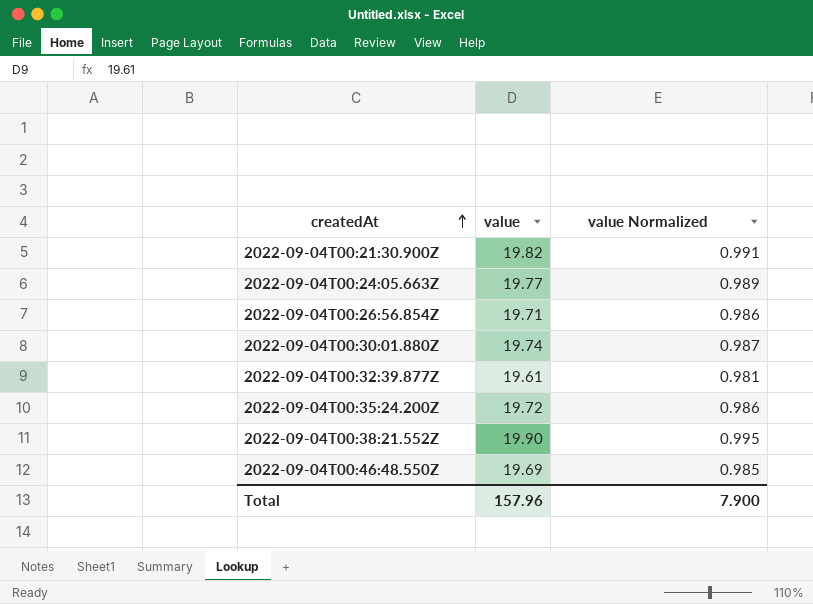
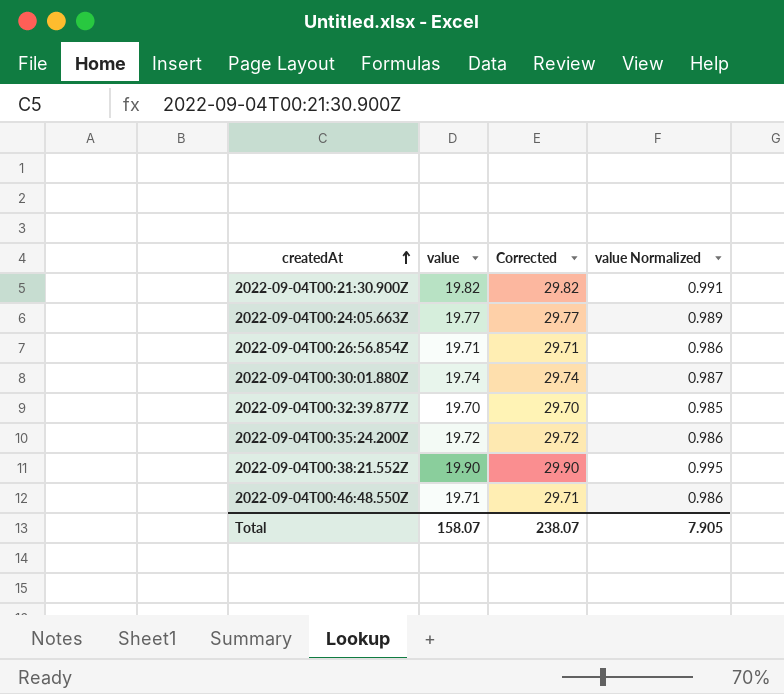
column Corrected | formula: none -> [value] + 10
2022-09-04T00:32:39.877Z | value: 19.61 -> 19.70
2022-09-04T00:32:39.877Z | value Normalized: 0.981 -> 0.985
2022-09-04T00:46:48.550Z | value: 19.69 -> 19.71
2022-09-04T00:46:48.550Z | value Normalized: 0.985 -> 0.986
Total | value: 157.96 -> 158.07
Total | value Normalized: 7.900 -> 7.905

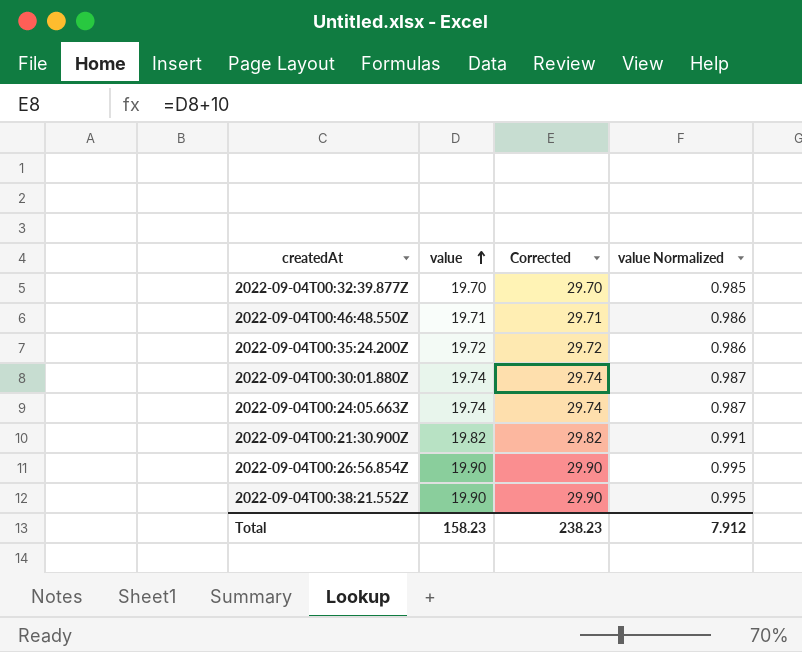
row order: createdAt ascending -> value ascending
2022-09-04T00:24:05.663Z | value: 19.77 -> 19.74
2022-09-04T00:24:05.663Z | Corrected: 29.77 -> 29.74
2022-09-04T00:24:05.663Z | value Normalized: 0.989 -> 0.987
2022-09-04T00:26:56.854Z | value: 19.71 -> 19.90
2022-09-04T00:26:56.854Z | Corrected: 29.71 -> 29.90
2022-09-04T00:26:56.854Z | value Normalized: 0.986 -> 0.995
Total | value: 158.07 -> 158.23
Total | Corrected: 238.07 -> 238.23
Total | value Normalized: 7.905 -> 7.912

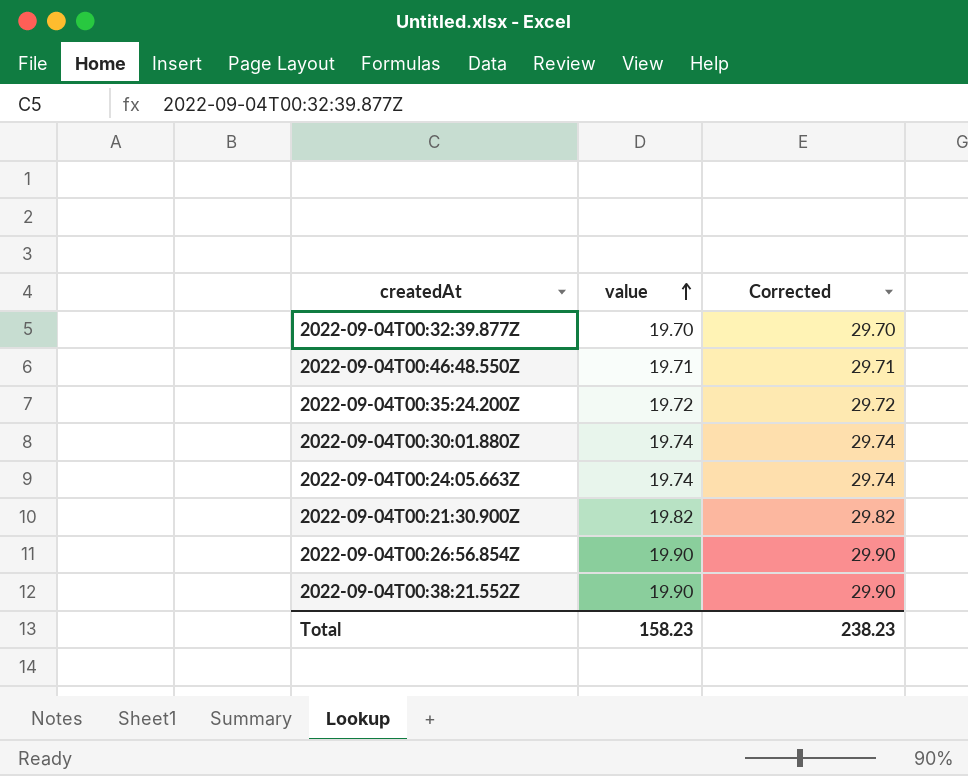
column value Normalized | formula: [value] * 0.05 -> none

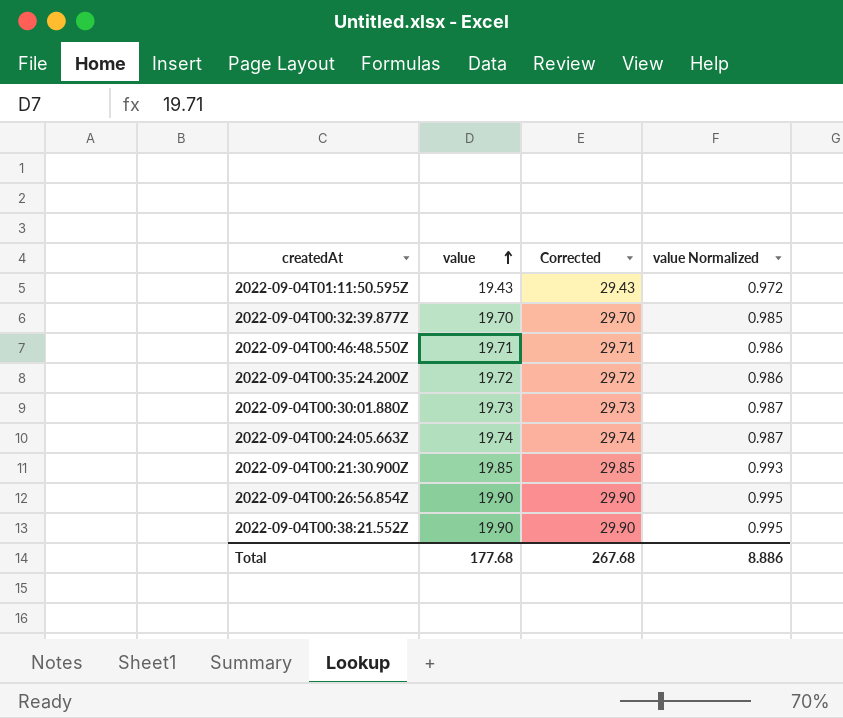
column value Normalized | formula: none -> [value] * 0.05
row 2022-09-04T01:11:50.595Z: none -> 19.43 | 29.43 | 0.972
2022-09-04T00:30:01.880Z | value: 19.74 -> 19.73
2022-09-04T00:30:01.880Z | Corrected: 29.74 -> 29.73
2022-09-04T00:21:30.900Z | value: 19.82 -> 19.85
2022-09-04T00:21:30.900Z | Corrected: 29.82 -> 29.85
Total | value: 158.23 -> 177.68
Total | Corrected: 238.23 -> 267.68

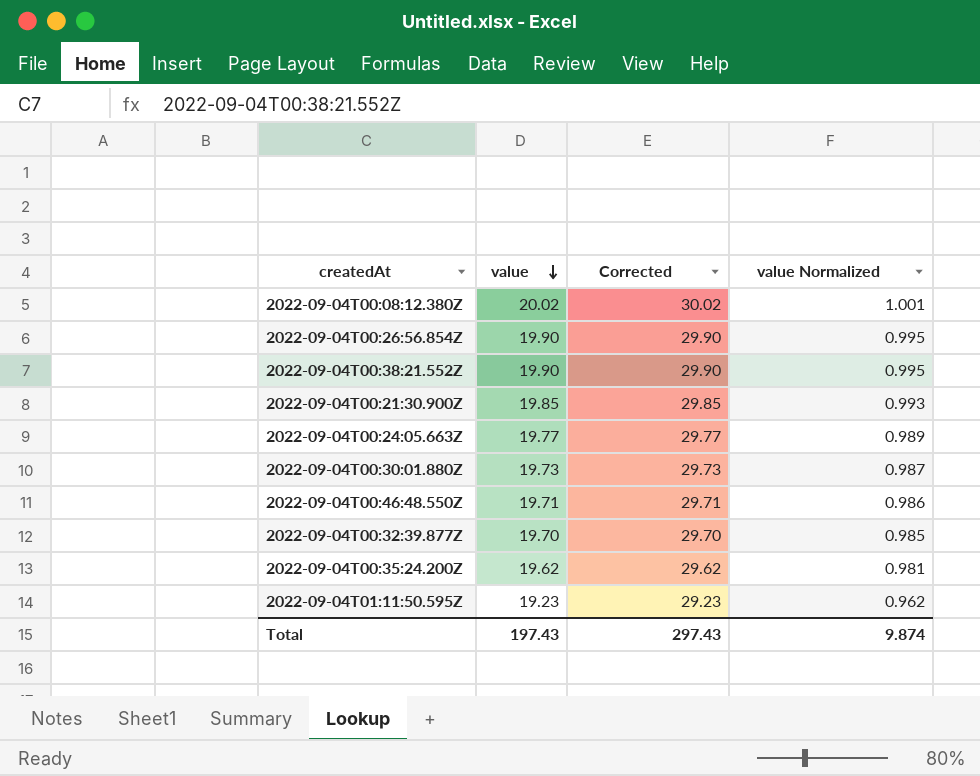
row order: value ascending -> value descending
row 2022-09-04T00:08:12.380Z: none -> 20.02 | 30.02 | 1.001
2022-09-04T00:24:05.663Z | value: 19.74 -> 19.77
2022-09-04T00:24:05.663Z | Corrected: 29.74 -> 29.77
2022-09-04T00:24:05.663Z | value Normalized: 0.987 -> 0.989
2022-09-04T00:35:24.200Z | value: 19.72 -> 19.62
2022-09-04T00:35:24.200Z | Corrected: 29.72 -> 29.62
2022-09-04T00:35:24.200Z | value Normalized: 0.986 -> 0.981
2022-09-04T01:11:50.595Z | value: 19.43 -> 19.23
2022-09-04T01:11:50.595Z | Corrected: 29.43 -> 29.23
2022-09-04T01:11:50.595Z | value Normalized: 0.972 -> 0.962
Total | value: 177.68 -> 197.43
Total | Corrected: 267.68 -> 297.43
Total | value Normalized: 8.886 -> 9.874

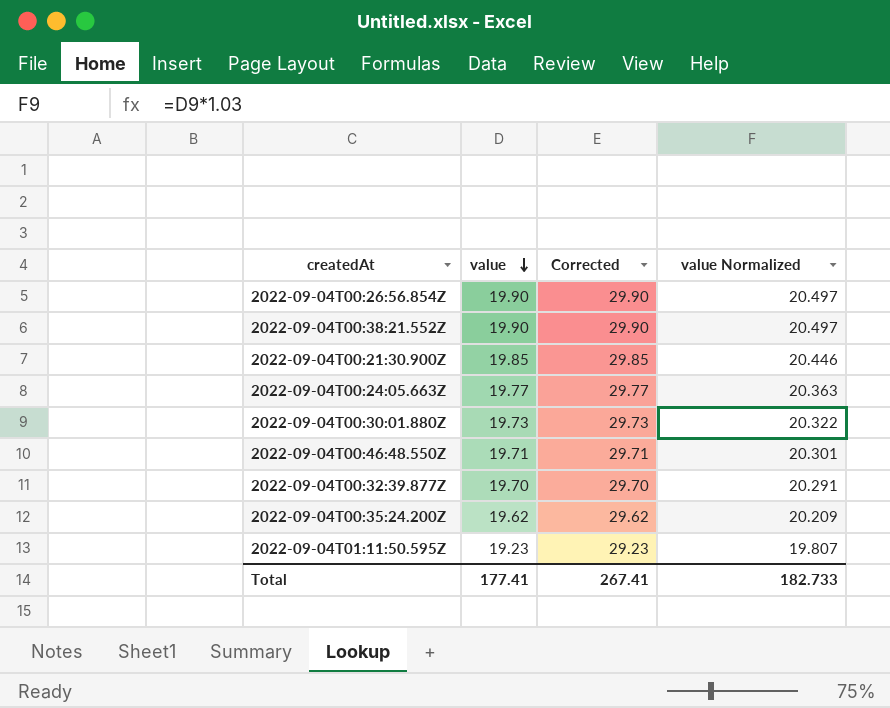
column value Normalized | formula: [value] * 0.05 -> [value] * 1.03
row 2022-09-04T00:08:12.380Z: 20.02 | 30.02 | 1.001 -> none
Total | value: 197.43 -> 177.41
Total | Corrected: 297.43 -> 267.41
Total | value Normalized: 9.874 -> 182.733

